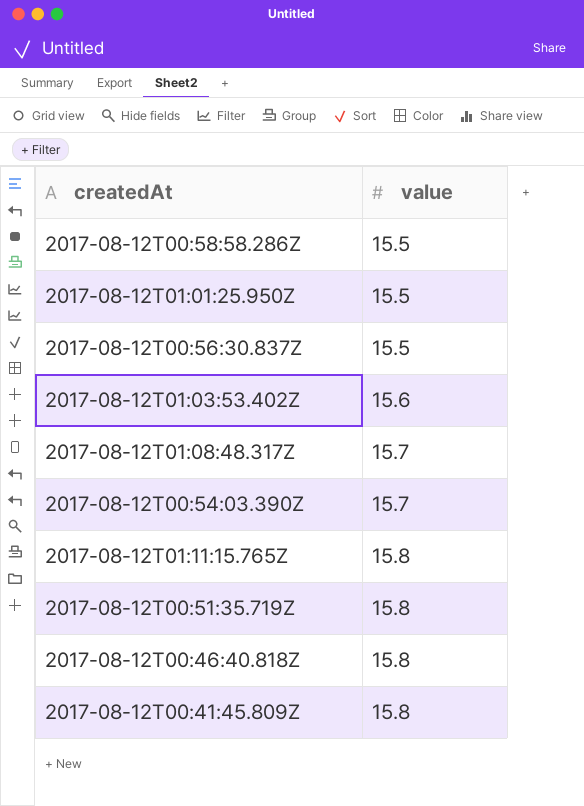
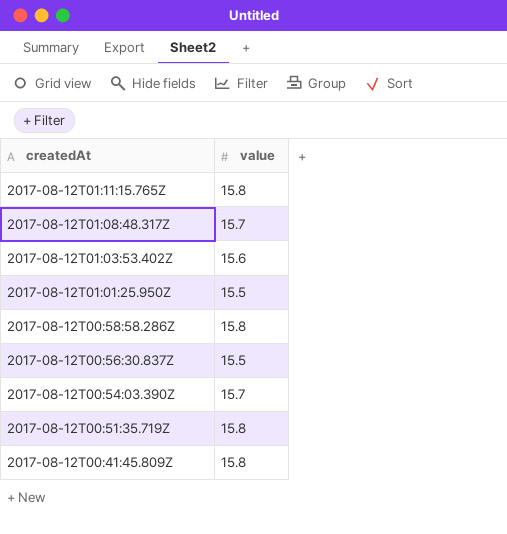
row order: value ascending -> createdAt descending
row 2017-08-12T00:46:40.818Z: 15.8 -> none
2017-08-12T00:58:58.286Z | value: 15.5 -> 15.8

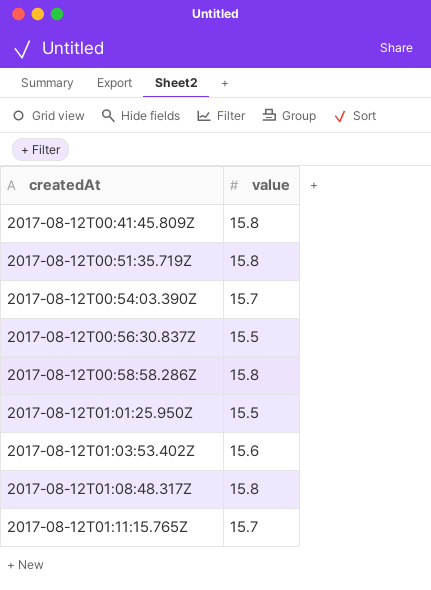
row order: createdAt descending -> createdAt ascending
2017-08-12T01:08:48.317Z | value: 15.7 -> 15.8
2017-08-12T01:11:15.765Z | value: 15.8 -> 15.7

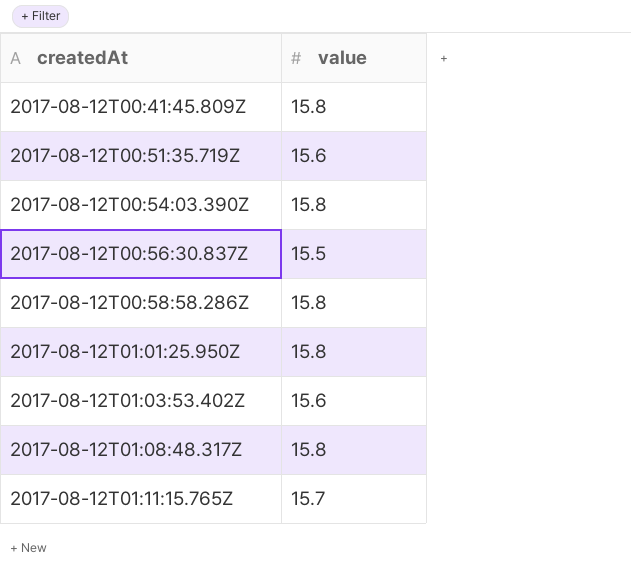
2017-08-12T00:51:35.719Z | value: 15.8 -> 15.6
2017-08-12T00:54:03.390Z | value: 15.7 -> 15.8
2017-08-12T01:01:25.950Z | value: 15.5 -> 15.8

